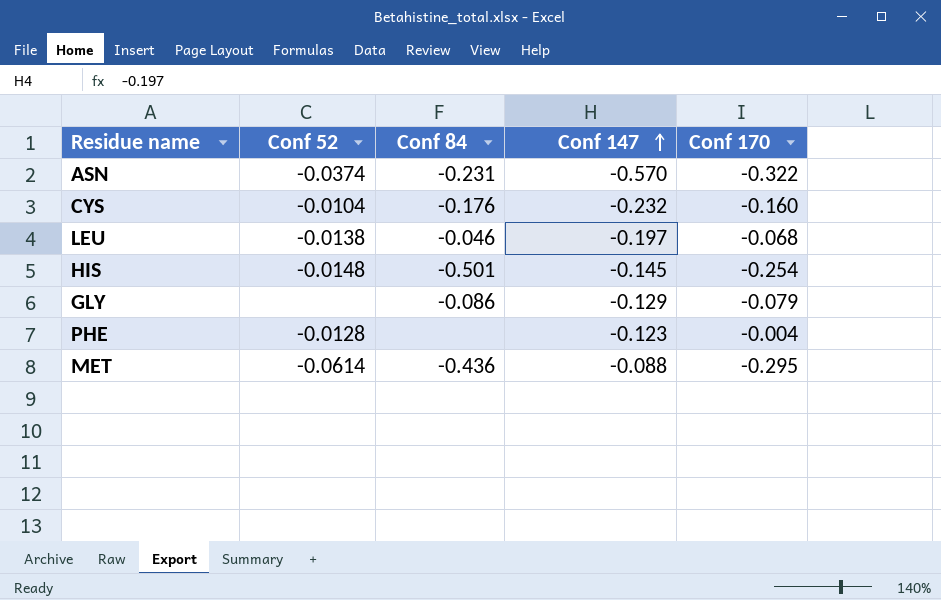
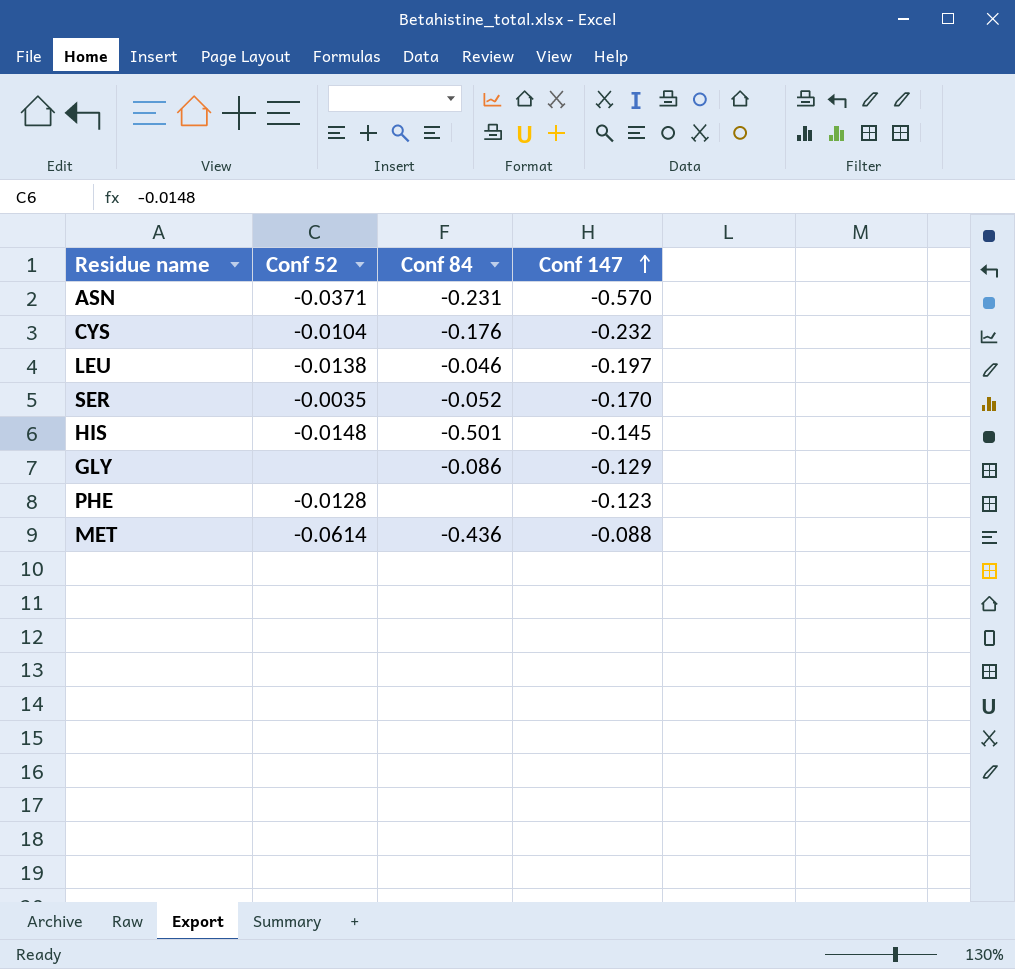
column Conf 170 | position: 5 -> none
ASN | Conf 52: -0.0374 -> -0.0371
row SER: none -> -0.0035 | -0.052 | -0.170

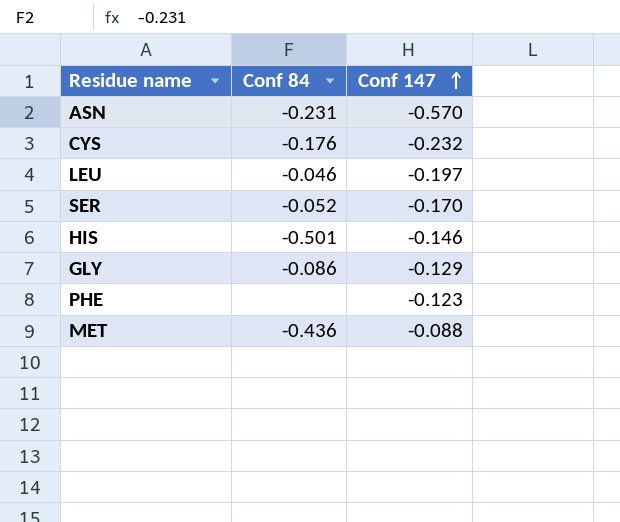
column Conf 52 | position: 2 -> none
HIS | Conf 147: -0.145 -> -0.146

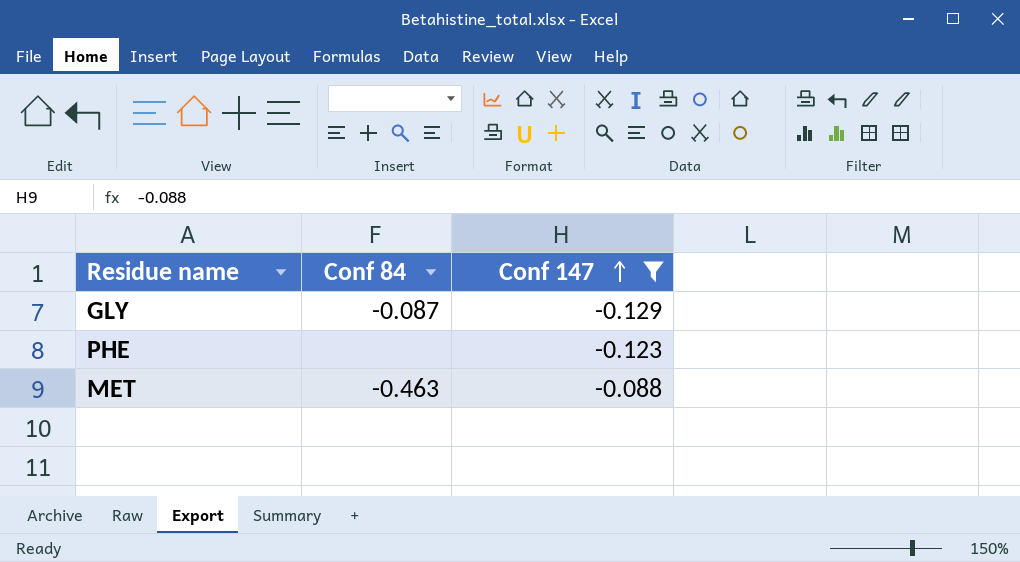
filter: none -> Conf 147 >= -0.129
GLY | Conf 84: -0.086 -> -0.087
MET | Conf 84: -0.436 -> -0.463

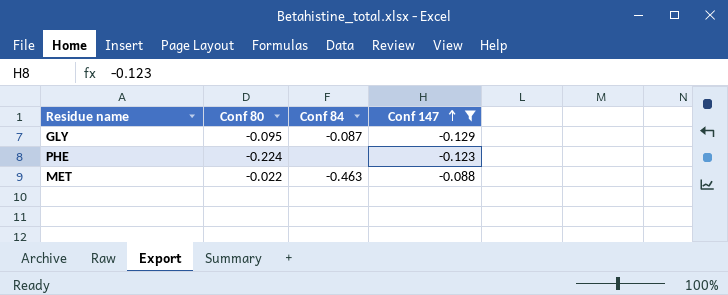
column Conf 80 | position: none -> 2

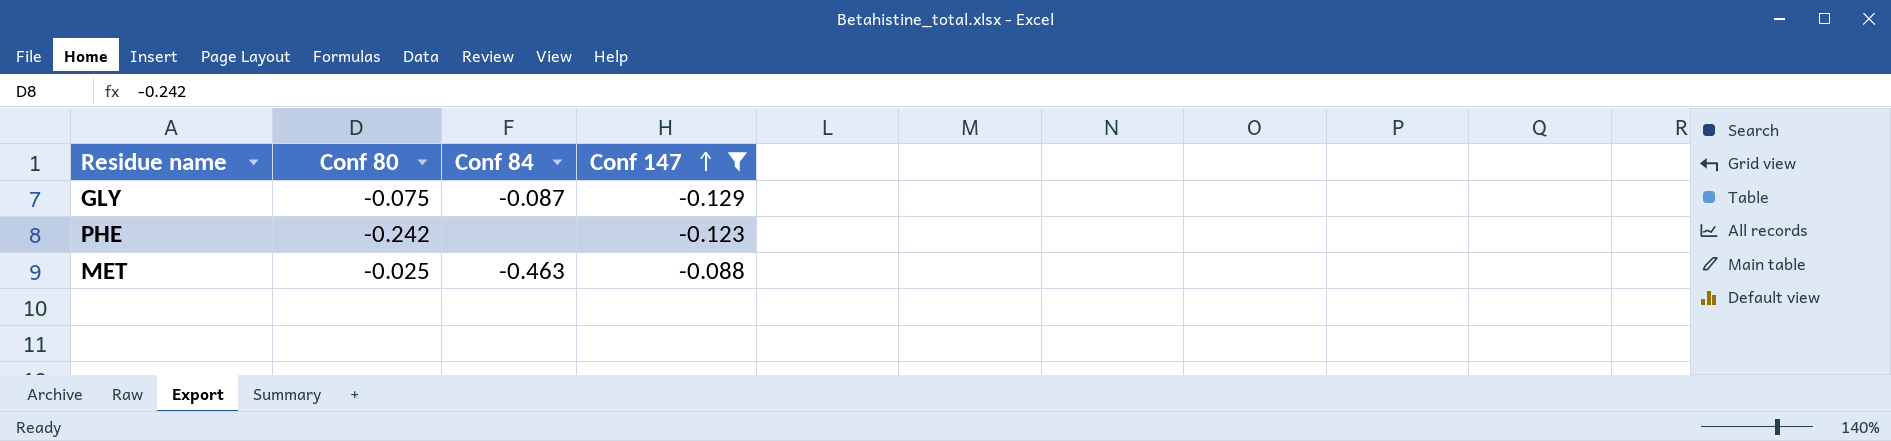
GLY | Conf 80: -0.095 -> -0.075
PHE | Conf 80: -0.224 -> -0.242
MET | Conf 80: -0.022 -> -0.025

